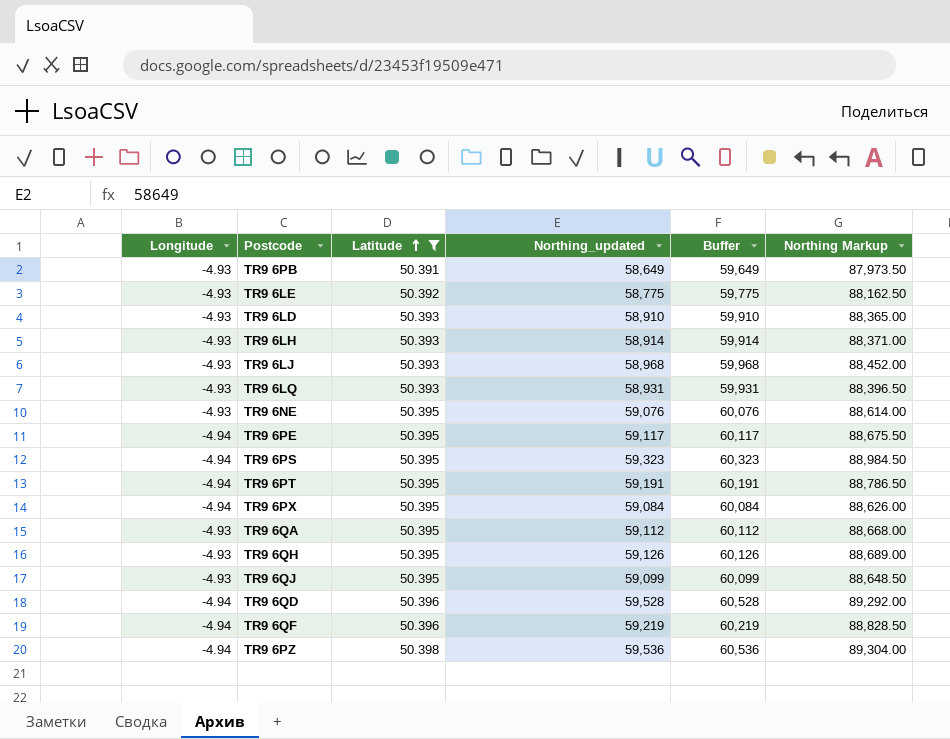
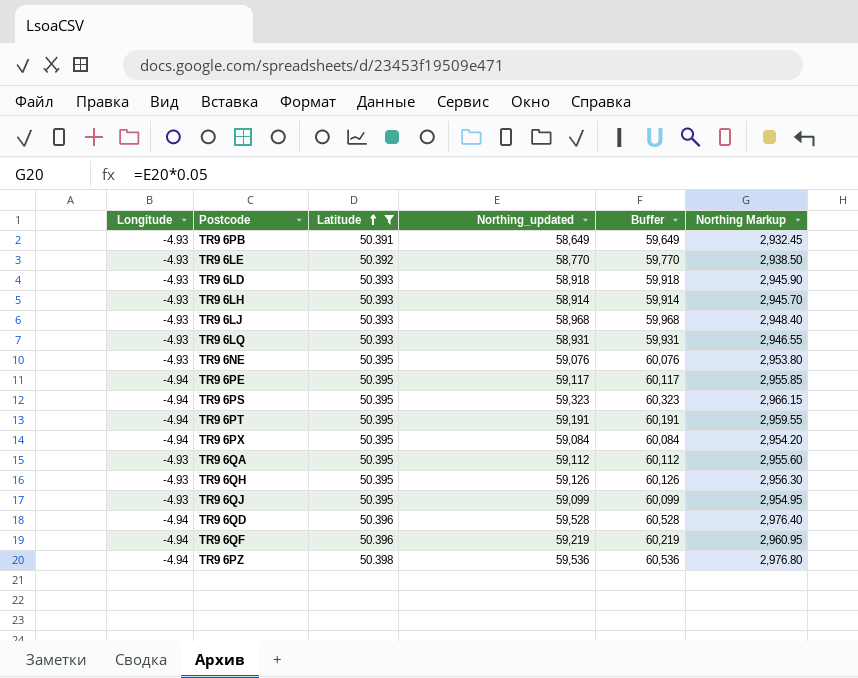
column Northing Markup | formula: [Northing_updated] * 1.5 -> [Northing_updated] * 0.05
TR9 6LE | Northing_updated: 58,775 -> 58,770
TR9 6LE | Buffer: 59,775 -> 59,770
TR9 6LD | Northing_updated: 58,910 -> 58,918
TR9 6LD | Buffer: 59,910 -> 59,918

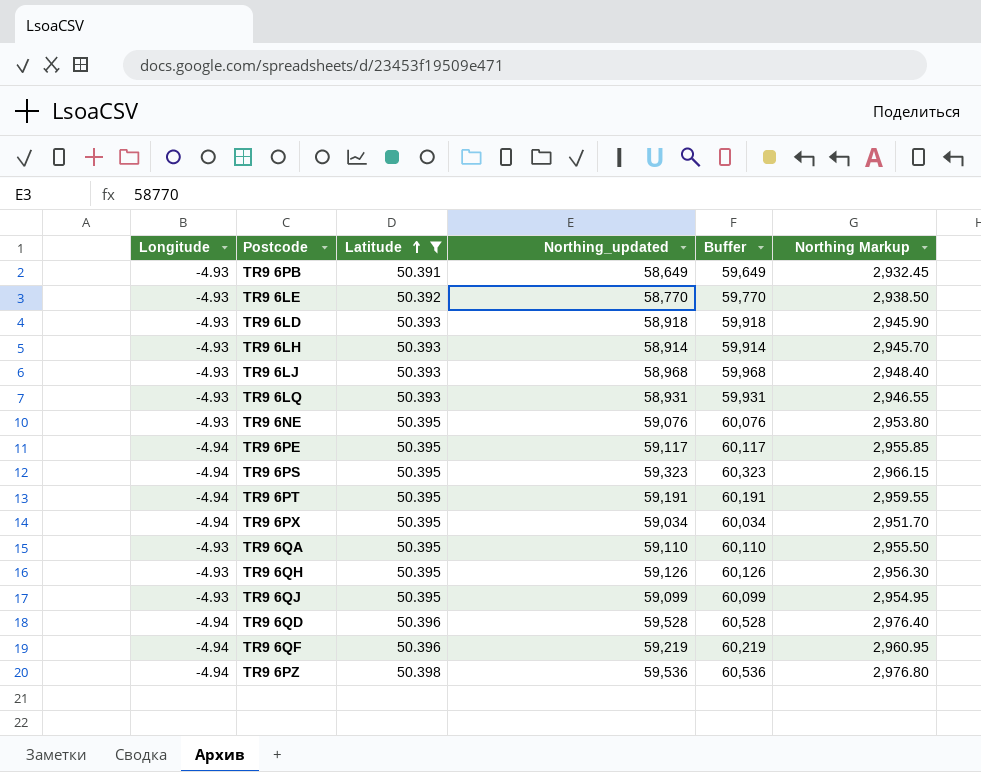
TR9 6PX | Northing_updated: 59,084 -> 59,034
TR9 6PX | Buffer: 60,084 -> 60,034
TR9 6PX | Northing Markup: 2,954.20 -> 2,951.70
TR9 6QA | Northing_updated: 59,112 -> 59,110
TR9 6QA | Buffer: 60,112 -> 60,110
TR9 6QA | Northing Markup: 2,955.60 -> 2,955.50

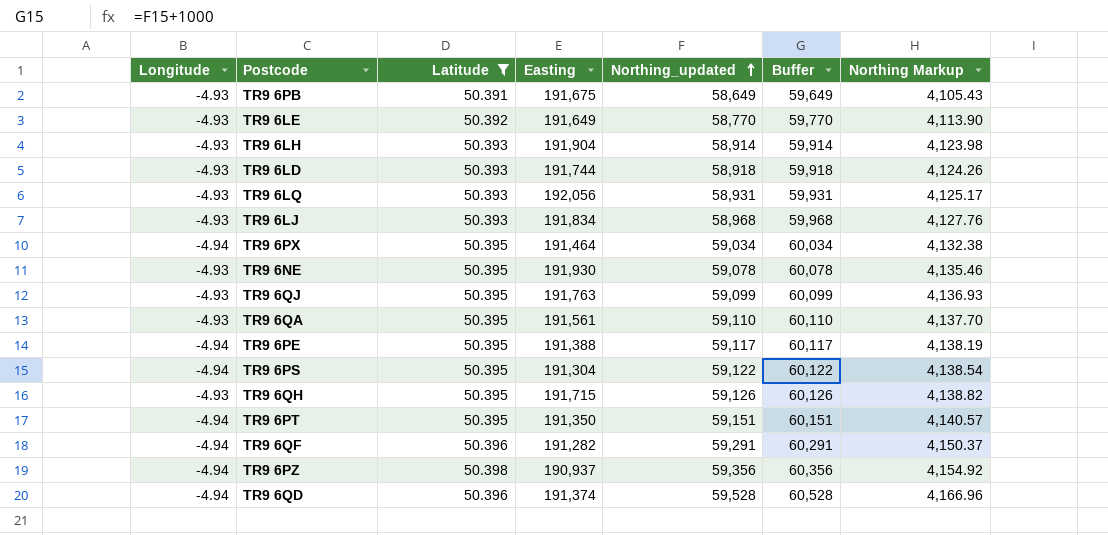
row order: Latitude ascending -> Northing_updated ascending
column Easting | position: none -> 4
column Northing Markup | formula: [Northing_updated] * 0.05 -> [Northing_updated] * 0.07
TR9 6NE | Northing_updated: 59,076 -> 59,078
TR9 6NE | Buffer: 60,076 -> 60,078
TR9 6PS | Northing_updated: 59,323 -> 59,122
TR9 6PS | Buffer: 60,323 -> 60,122
TR9 6PT | Northing_updated: 59,191 -> 59,151
TR9 6PT | Buffer: 60,191 -> 60,151
TR9 6QF | Northing_updated: 59,219 -> 59,291
TR9 6QF | Buffer: 60,219 -> 60,291
TR9 6PZ | Northing_updated: 59,536 -> 59,356
TR9 6PZ | Buffer: 60,536 -> 60,356

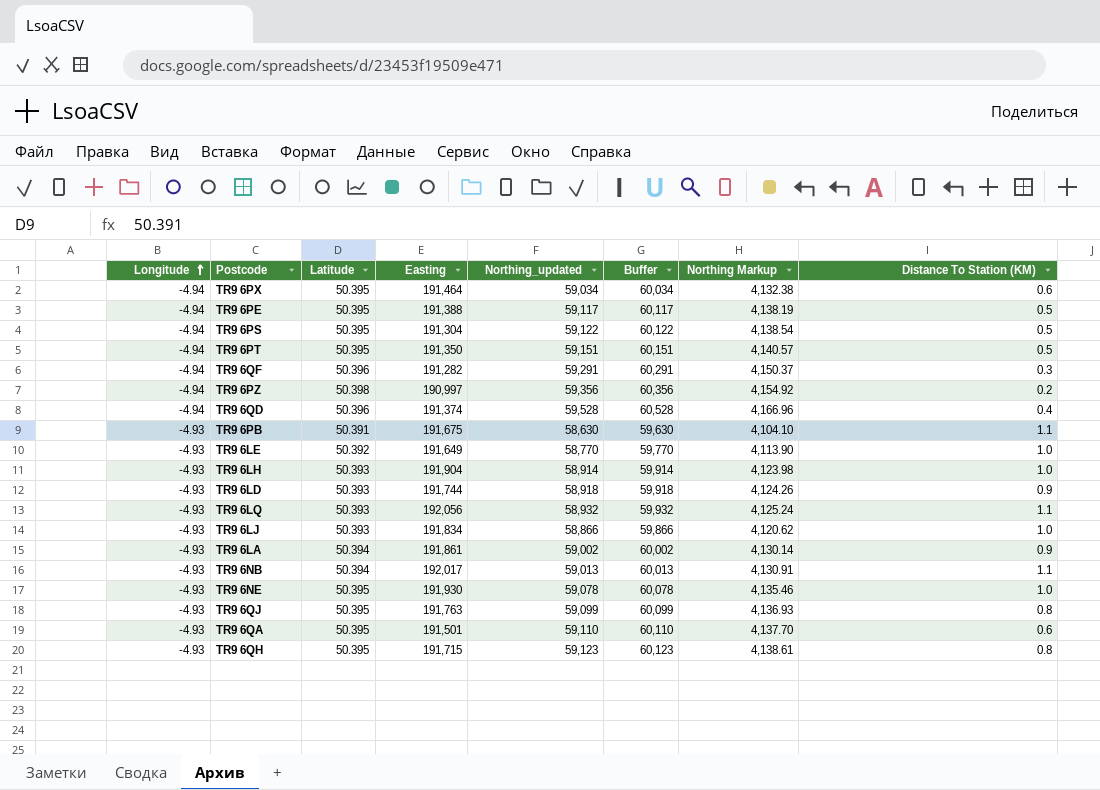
filter: Latitude != 50.394 -> none
row order: Northing_updated ascending -> Longitude ascending
column Distance To Station (KM) | position: none -> 8
TR9 6PZ | Easting: 190,937 -> 190,997
TR9 6PB | Northing_updated: 58,649 -> 58,630
TR9 6PB | Buffer: 59,649 -> 59,630
TR9 6PB | Northing Markup: 4,105.43 -> 4,104.10
TR9 6LQ | Northing_updated: 58,931 -> 58,932
TR9 6LQ | Buffer: 59,931 -> 59,932
TR9 6LQ | Northing Markup: 4,125.17 -> 4,125.24
TR9 6LJ | Northing_updated: 58,968 -> 58,866
TR9 6LJ | Buffer: 59,968 -> 59,866
TR9 6LJ | Northing Markup: 4,127.76 -> 4,120.62
TR9 6QA | Easting: 191,561 -> 191,501
TR9 6QH | Northing_updated: 59,126 -> 59,123
TR9 6QH | Buffer: 60,126 -> 60,123
TR9 6QH | Northing Markup: 4,138.82 -> 4,138.61

